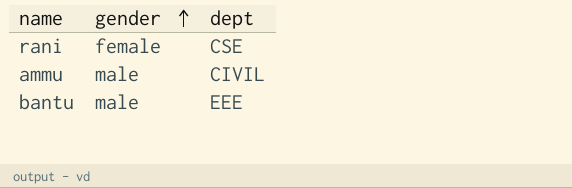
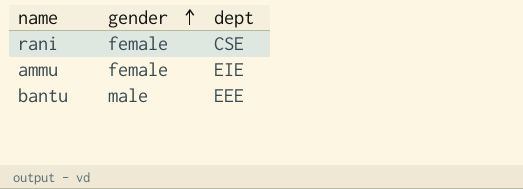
ammu | gender: male -> female
ammu | dept: CIVIL -> EIE

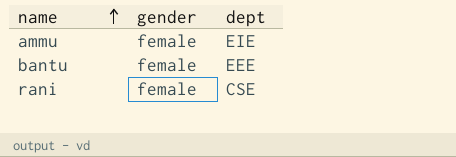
row order: gender ascending -> name ascending
bantu | gender: male -> female

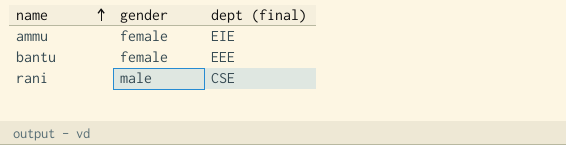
column name: dept -> dept (final)
rani | gender: female -> male

